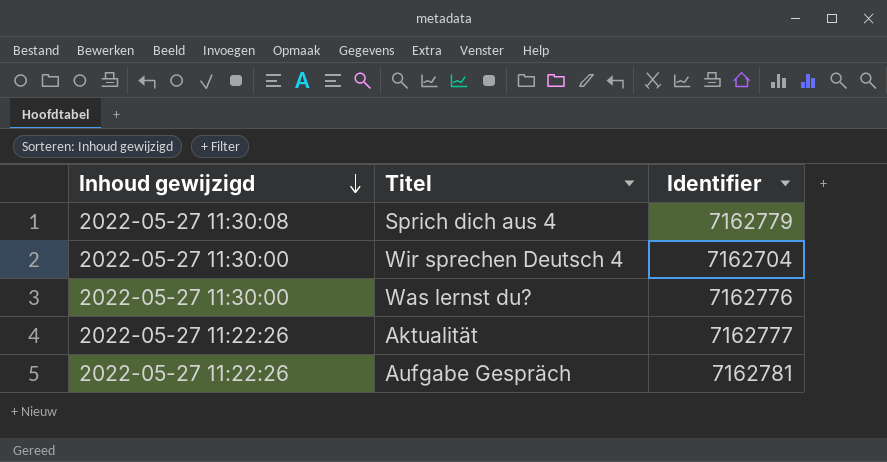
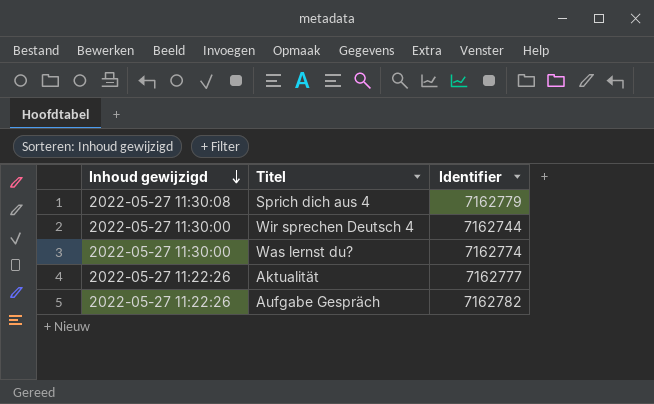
Wir sprechen Deutsch 4 | Identifier: 7162704 -> 7162744
Was lernst du? | Identifier: 7162776 -> 7162774
Aufgabe Gespräch | Identifier: 7162781 -> 7162782

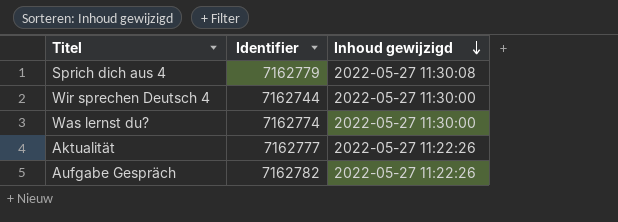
column Inhoud gewijzigd | position: 1 -> 3

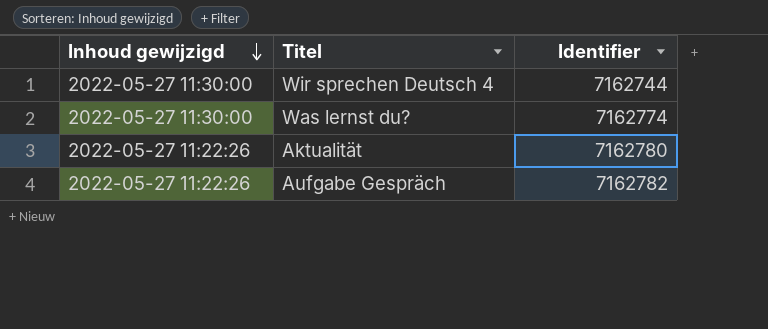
column Inhoud gewijzigd | position: 3 -> 1
row Sprich dich aus 4: 7162779 | 2022-05-27 11:30:08 -> none
Aktualität | Identifier: 7162777 -> 7162780

